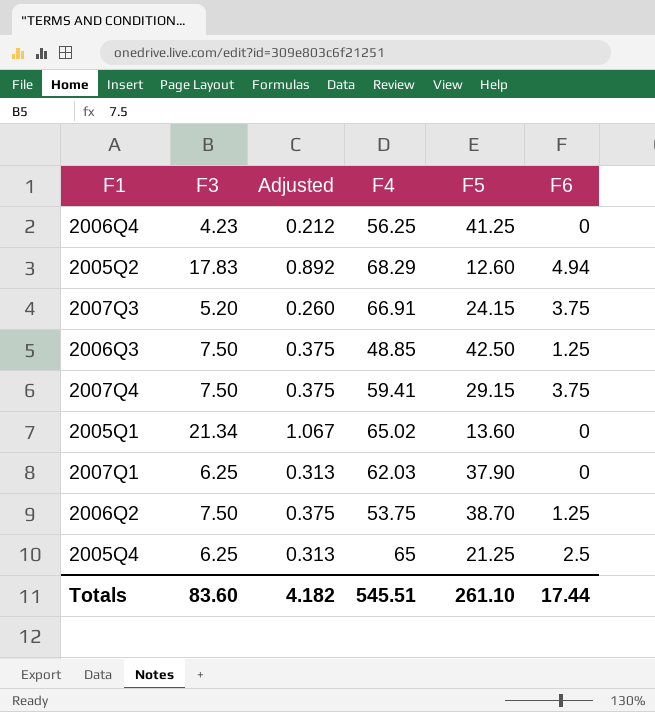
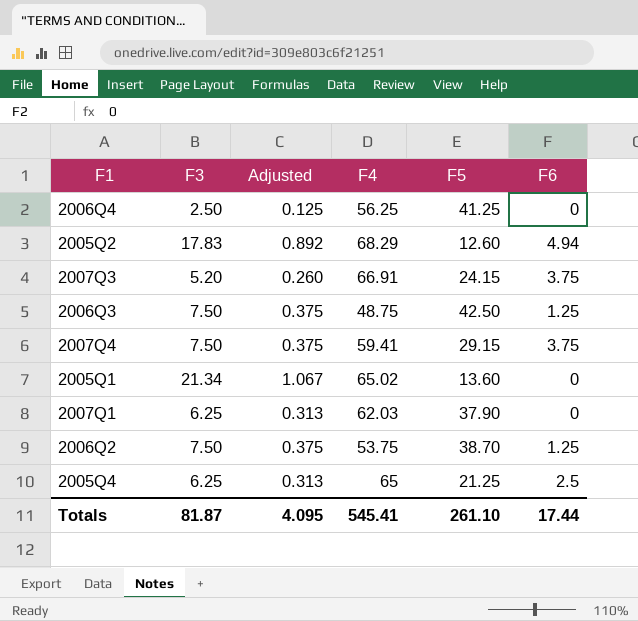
2006Q4 | F3: 4.23 -> 2.50
2006Q4 | Adjusted: 0.212 -> 0.125
2006Q3 | F4: 48.85 -> 48.75
Totals | F3: 83.60 -> 81.87
Totals | Adjusted: 4.182 -> 4.095
Totals | F4: 545.51 -> 545.41

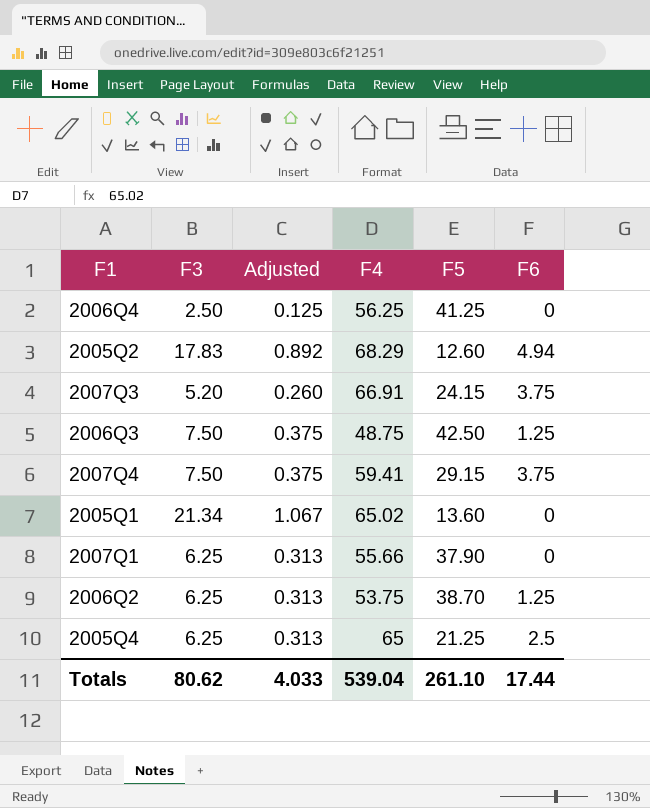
2007Q1 | F4: 62.03 -> 55.66
2006Q2 | F3: 7.50 -> 6.25
2006Q2 | Adjusted: 0.375 -> 0.313
Totals | F3: 81.87 -> 80.62
Totals | Adjusted: 4.095 -> 4.033
Totals | F4: 545.41 -> 539.04

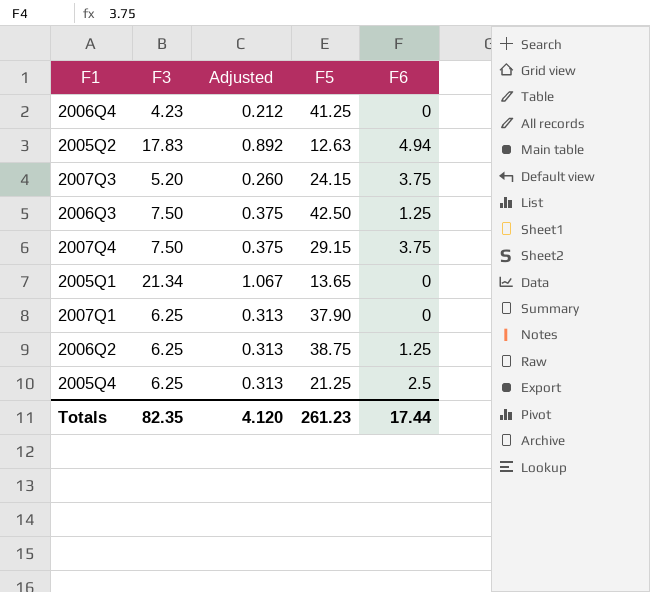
column F4 | position: 4 -> none
2006Q4 | F3: 2.50 -> 4.23
2006Q4 | Adjusted: 0.125 -> 0.212
2005Q2 | F5: 12.60 -> 12.63
2005Q1 | F5: 13.60 -> 13.65
2006Q2 | F5: 38.70 -> 38.75
Totals | F3: 80.62 -> 82.35
Totals | Adjusted: 4.033 -> 4.120
Totals | F5: 261.10 -> 261.23

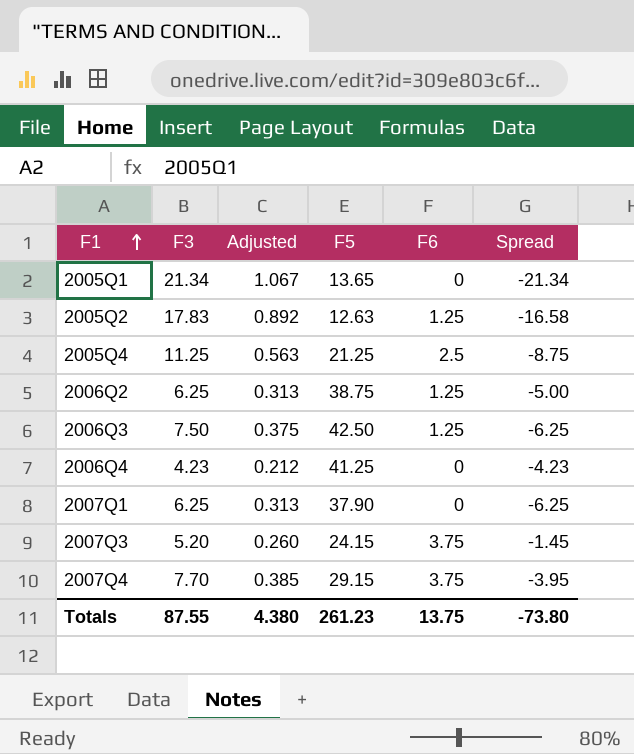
row order: none -> F1 ascending
column Spread | formula: none -> [F6] - [F3]
2005Q2 | F6: 4.94 -> 1.25
2005Q4 | F3: 6.25 -> 11.25
2005Q4 | Adjusted: 0.313 -> 0.563
2007Q4 | F3: 7.50 -> 7.70
2007Q4 | Adjusted: 0.375 -> 0.385
Totals | F3: 82.35 -> 87.55
Totals | Adjusted: 4.120 -> 4.380
Totals | F6: 17.44 -> 13.75

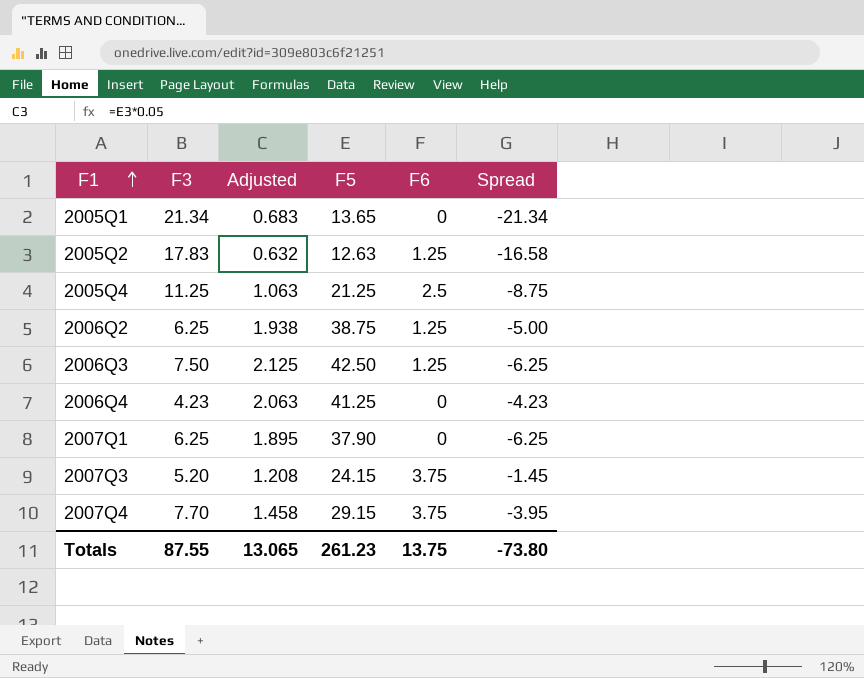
column Adjusted | formula: [F3] * 0.05 -> [F5] * 0.05
Totals | Adjusted: 4.380 -> 13.065

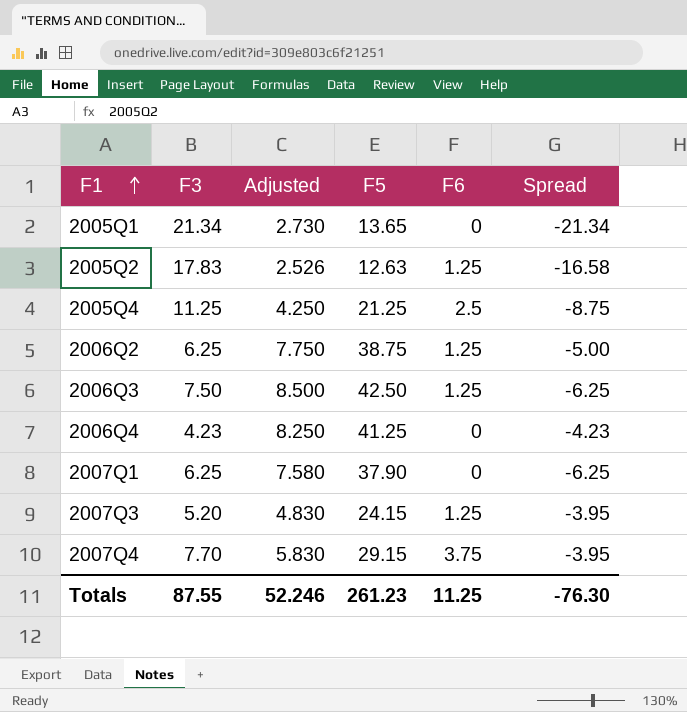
column Adjusted | formula: [F5] * 0.05 -> [F5] * 0.2
2007Q3 | F6: 3.75 -> 1.25
2007Q3 | Spread: -1.45 -> -3.95
Totals | Adjusted: 13.065 -> 52.246
Totals | F6: 13.75 -> 11.25
Totals | Spread: -73.80 -> -76.30

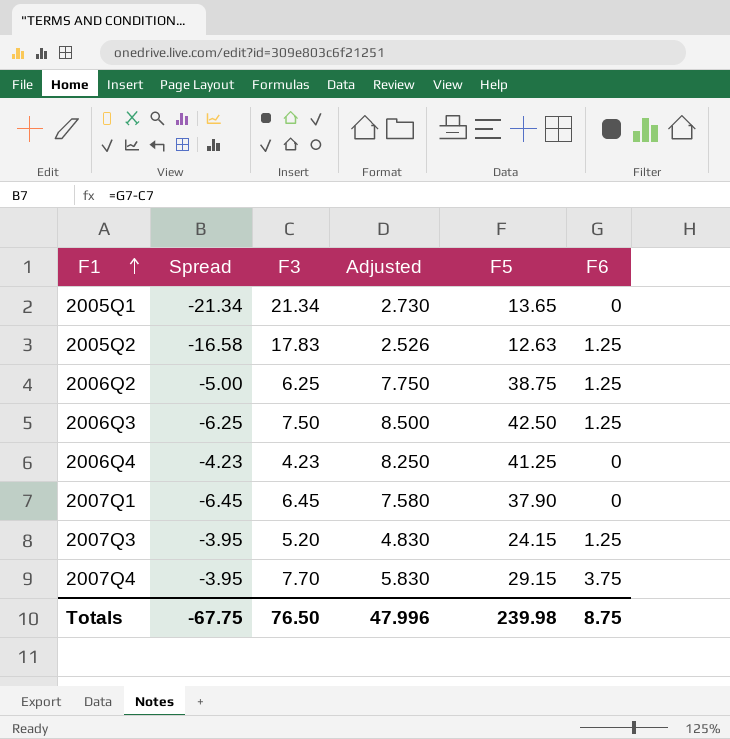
column Spread | position: 6 -> 2
row 2005Q4: 11.25 | 4.250 | 21.25 | 2.5 | -8.75 -> none
2007Q1 | Spread: -6.25 -> -6.45
2007Q1 | F3: 6.25 -> 6.45
Totals | Spread: -76.30 -> -67.75
Totals | F3: 87.55 -> 76.50
Totals | Adjusted: 52.246 -> 47.996
Totals | F5: 261.23 -> 239.98
Totals | F6: 11.25 -> 8.75

